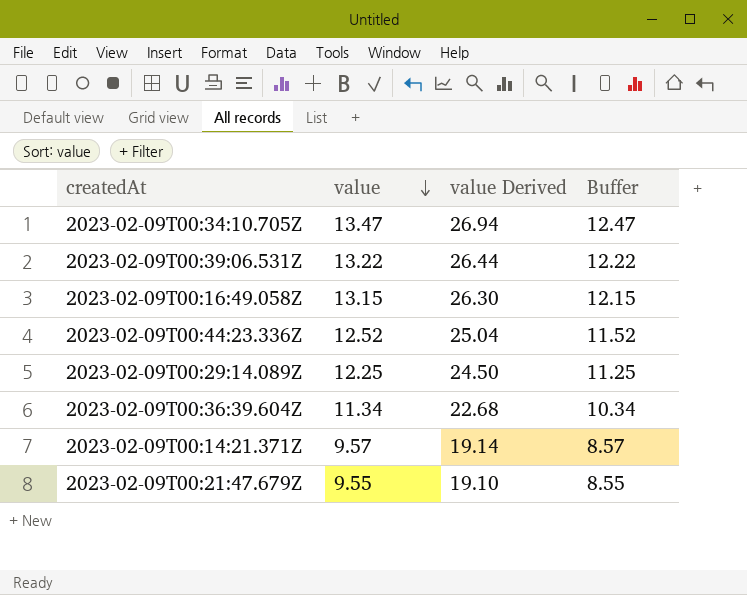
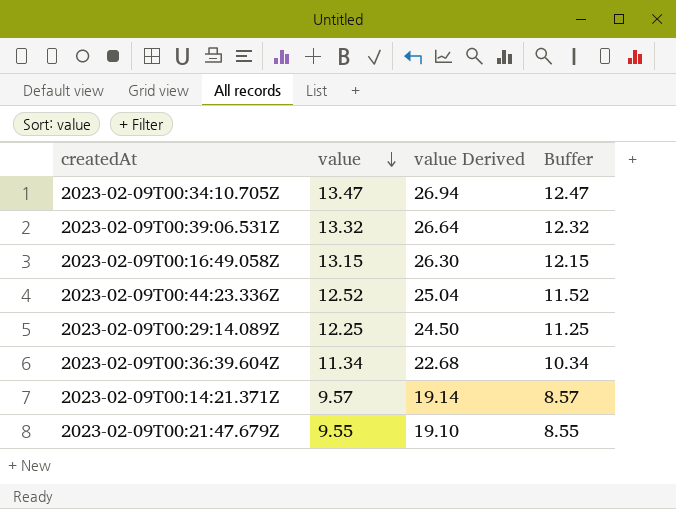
2023-02-09T00:39:06.531Z | value: 13.22 -> 13.32
2023-02-09T00:39:06.531Z | value Derived: 26.44 -> 26.64
2023-02-09T00:39:06.531Z | Buffer: 12.22 -> 12.32

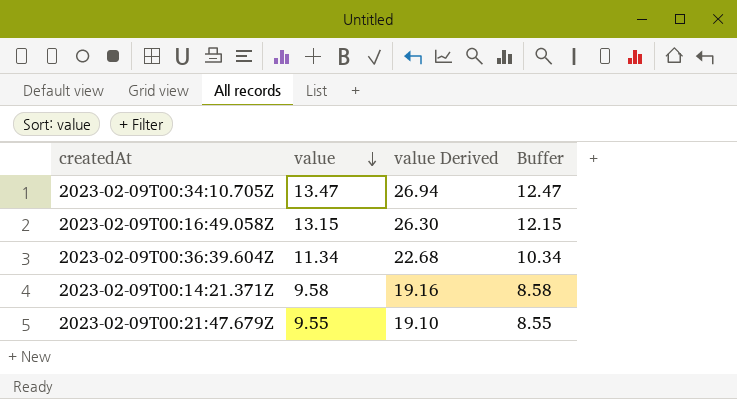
row 2023-02-09T00:39:06.531Z: 13.32 | 26.64 | 12.32 -> none
row 2023-02-09T00:44:23.336Z: 12.52 | 25.04 | 11.52 -> none
row 2023-02-09T00:29:14.089Z: 12.25 | 24.50 | 11.25 -> none
2023-02-09T00:14:21.371Z | value: 9.57 -> 9.58
2023-02-09T00:14:21.371Z | value Derived: 19.14 -> 19.16
2023-02-09T00:14:21.371Z | Buffer: 8.57 -> 8.58

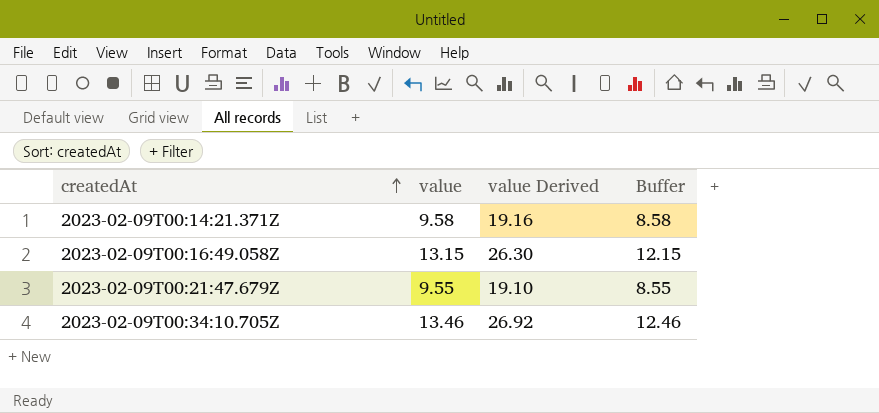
row order: value descending -> createdAt ascending
row 2023-02-09T00:36:39.604Z: 11.34 | 22.68 | 10.34 -> none
2023-02-09T00:34:10.705Z | value: 13.47 -> 13.46
2023-02-09T00:34:10.705Z | value Derived: 26.94 -> 26.92
2023-02-09T00:34:10.705Z | Buffer: 12.47 -> 12.46

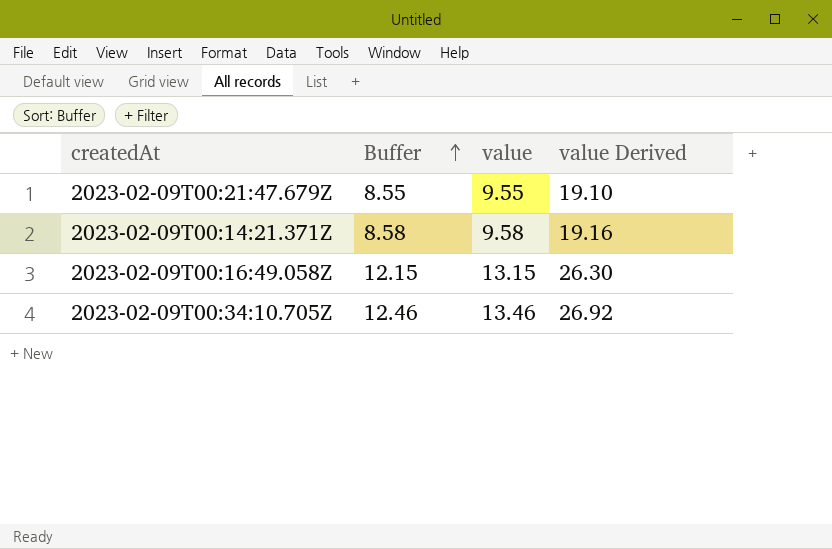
row order: createdAt ascending -> Buffer ascending
column Buffer | position: 4 -> 2

